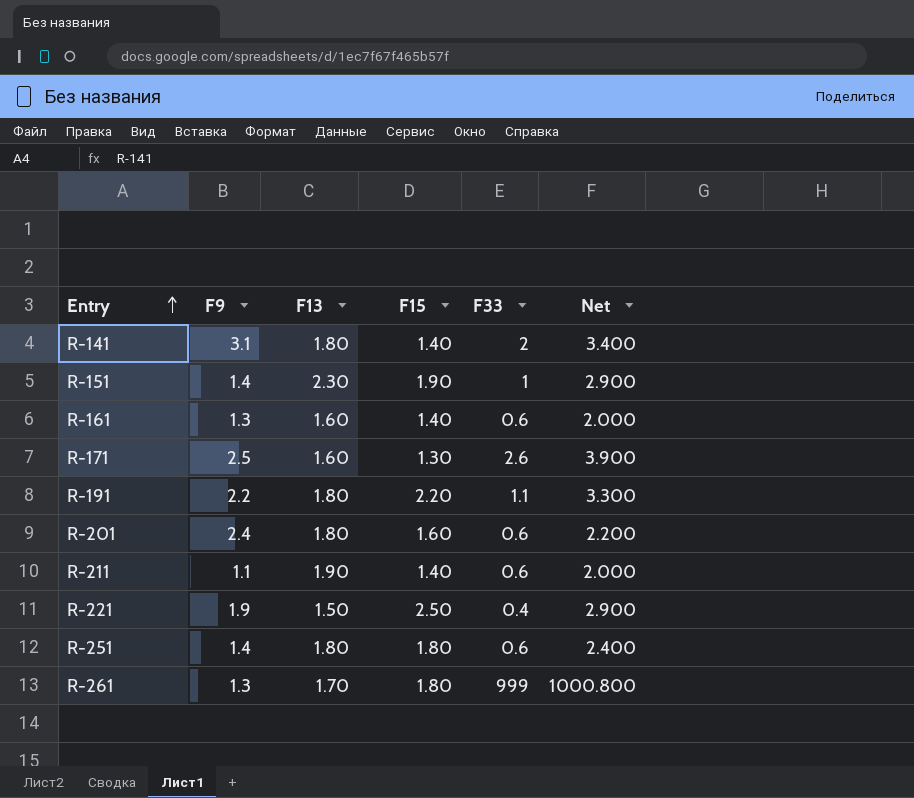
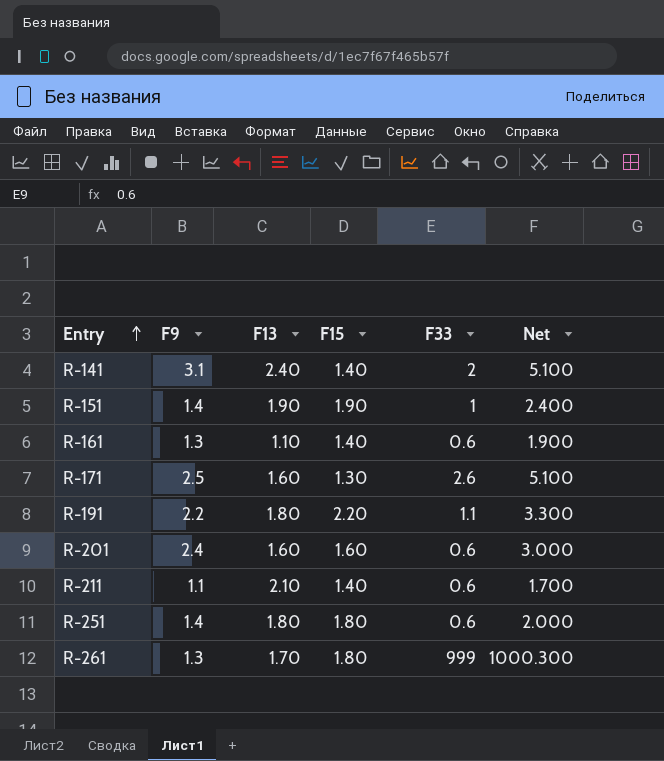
column Net | formula: [F15] + [F33] -> [F9] + [F33]
row R-221: 1.9 | 1.50 | 2.50 | 0.4 | 2.900 -> none
R-141 | F13: 1.80 -> 2.40
R-151 | F13: 2.30 -> 1.90
R-161 | F13: 1.60 -> 1.10
R-201 | F13: 1.80 -> 1.60
R-211 | F13: 1.90 -> 2.10

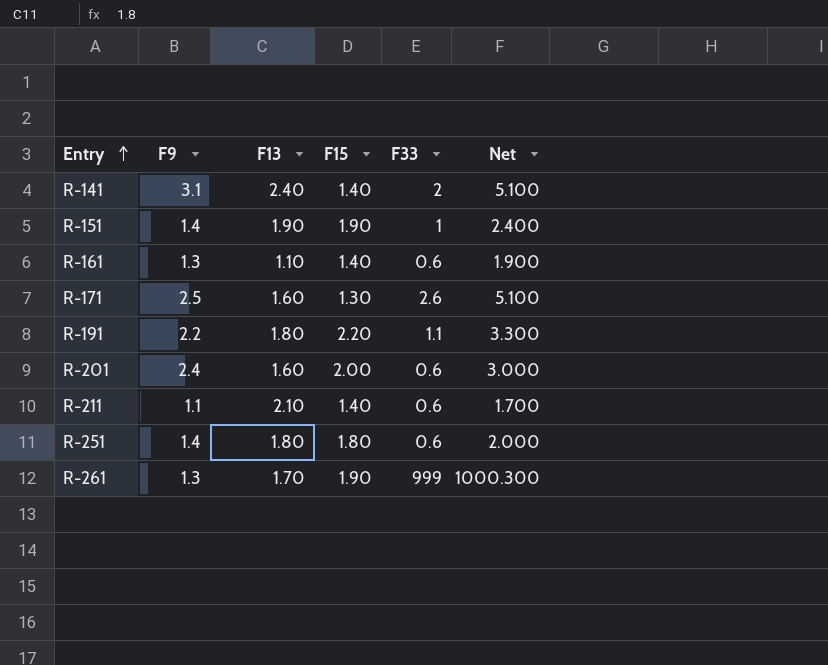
R-201 | F15: 1.60 -> 2.00
R-261 | F15: 1.80 -> 1.90

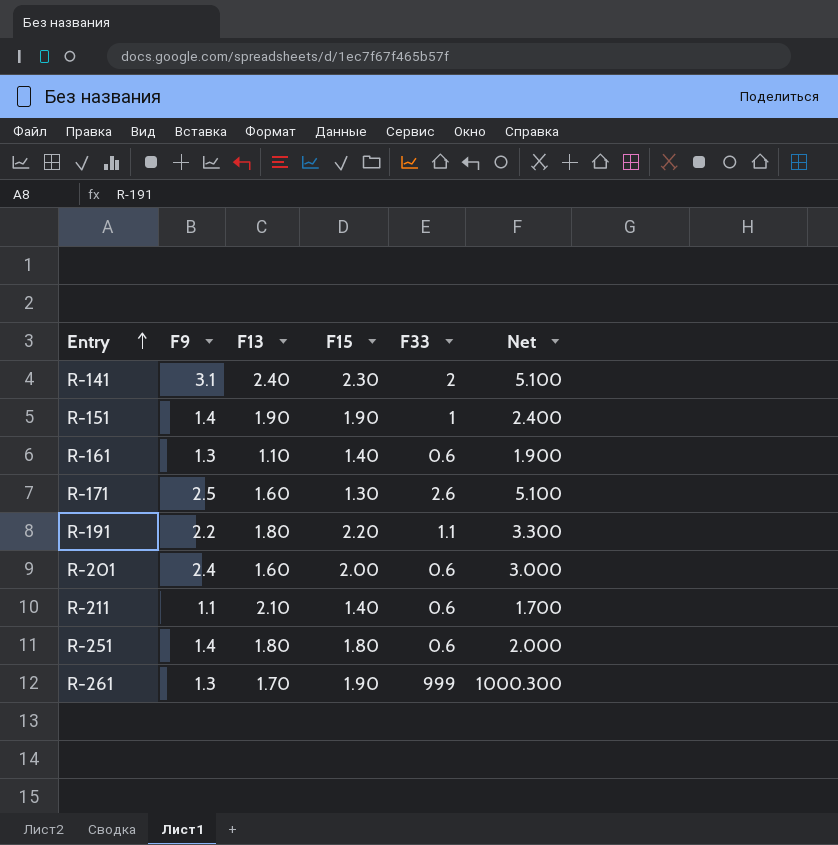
R-141 | F15: 1.40 -> 2.30

